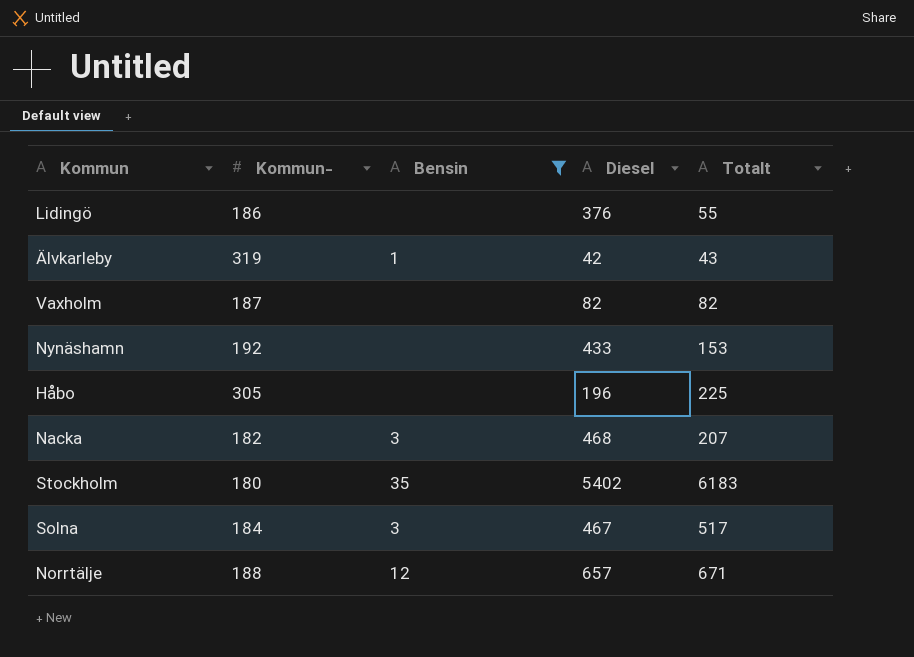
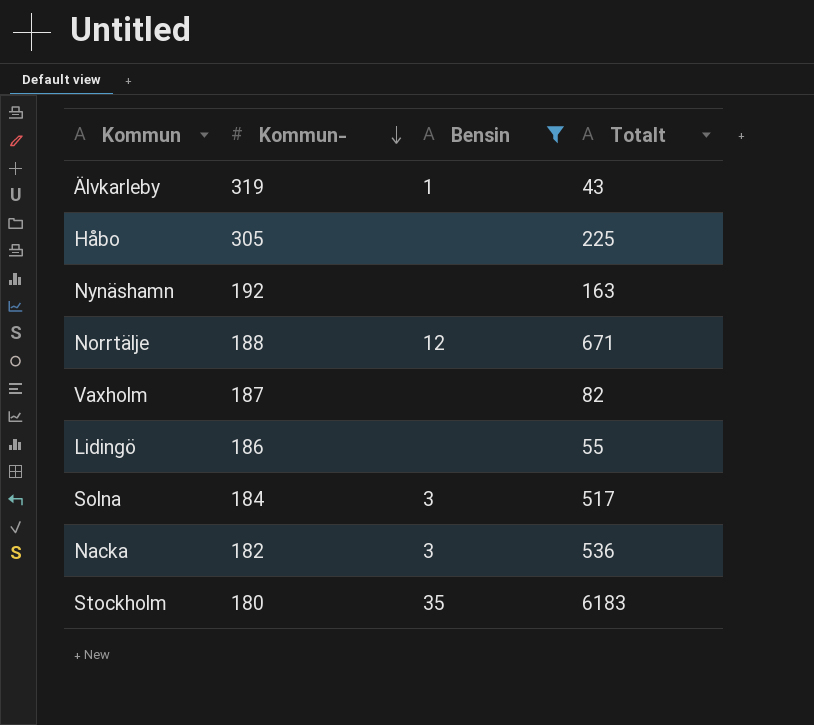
row order: none -> Kommun- descending
column Diesel | position: 4 -> none
Nynäshamn | Totalt: 153 -> 163
Nacka | Totalt: 207 -> 536

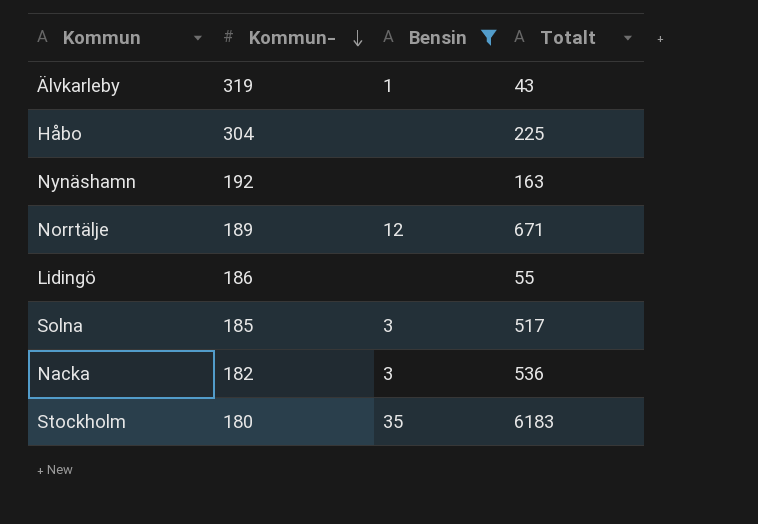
row Vaxholm: 187 | none | 82 -> none
Håbo | Kommun-: 305 -> 304
Norrtälje | Kommun-: 188 -> 189
Solna | Kommun-: 184 -> 185

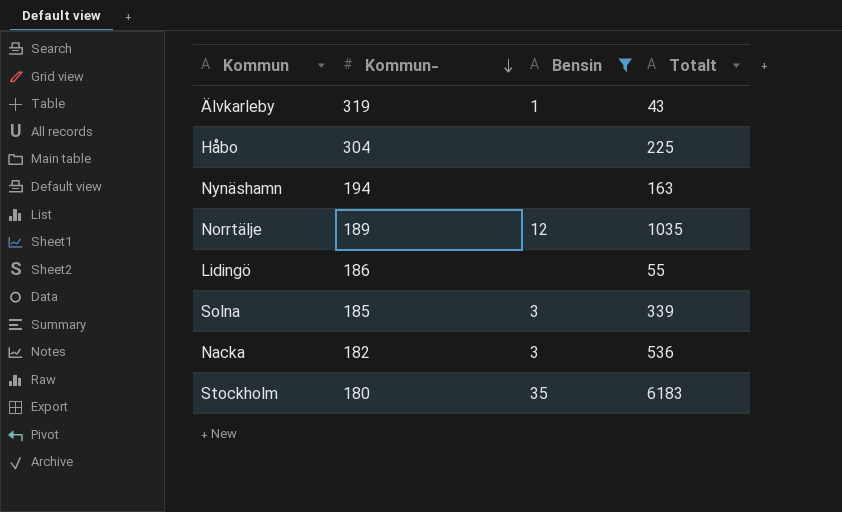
Nynäshamn | Kommun-: 192 -> 194
Norrtälje | Totalt: 671 -> 1035
Solna | Totalt: 517 -> 339

